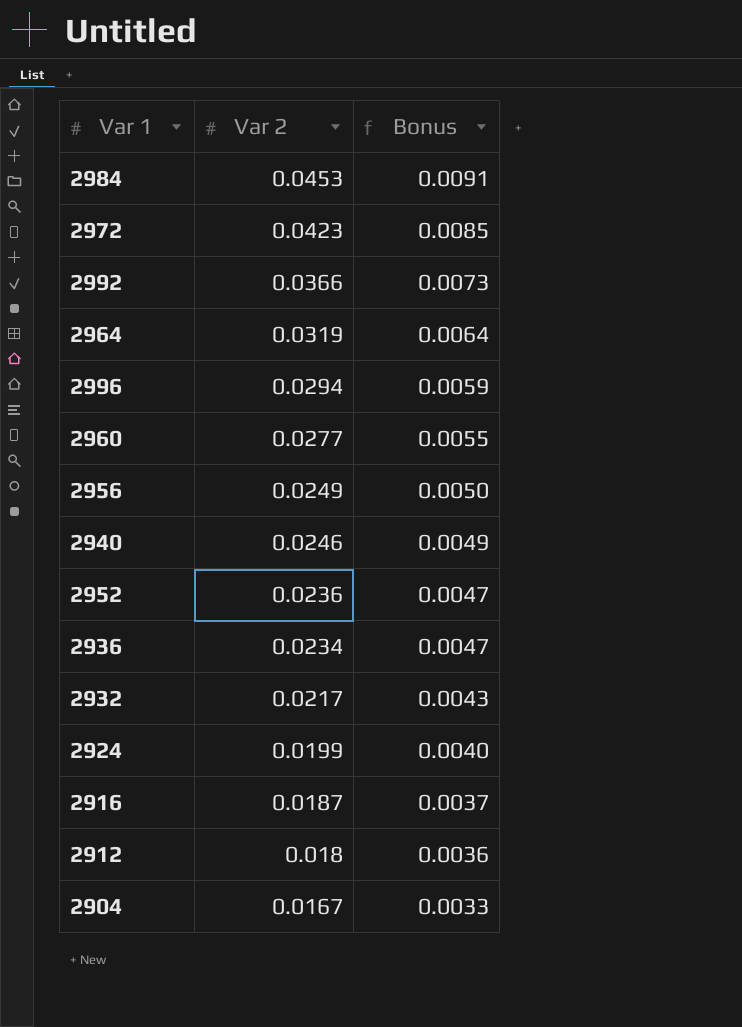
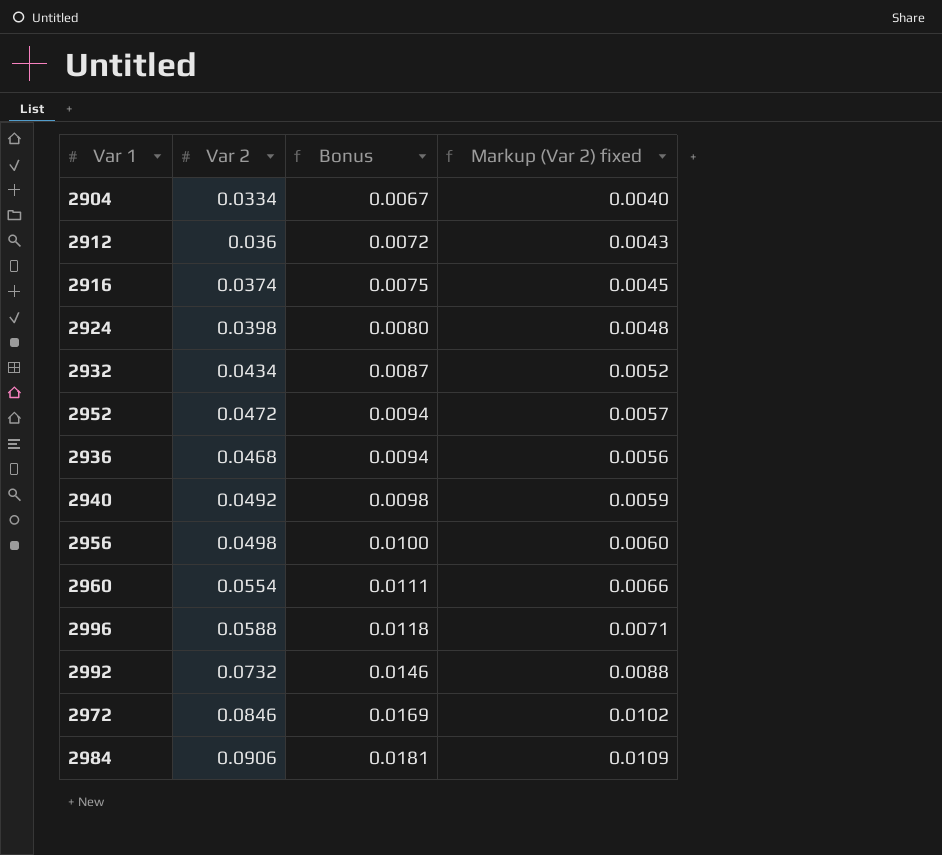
row order: Var 2 descending -> Bonus ascending
column Markup (Var 2) fixed | formula: none -> [Var 2] * 0.12
row 2964: 0.0319 | 0.0064 -> none
2904 | Var 2: 0.0167 -> 0.0334
2904 | Bonus: 0.0033 -> 0.0067
2912 | Var 2: 0.018 -> 0.036
2912 | Bonus: 0.0036 -> 0.0072
2916 | Var 2: 0.0187 -> 0.0374
2916 | Bonus: 0.0037 -> 0.0075
2924 | Var 2: 0.0199 -> 0.0398
2924 | Bonus: 0.0040 -> 0.0080
2932 | Var 2: 0.0217 -> 0.0434
2932 | Bonus: 0.0043 -> 0.0087
2952 | Var 2: 0.0236 -> 0.0472
2952 | Bonus: 0.0047 -> 0.0094
2936 | Var 2: 0.0234 -> 0.0468
2936 | Bonus: 0.0047 -> 0.0094
2940 | Var 2: 0.0246 -> 0.0492
2940 | Bonus: 0.0049 -> 0.0098
2956 | Var 2: 0.0249 -> 0.0498
2956 | Bonus: 0.0050 -> 0.0100
2960 | Var 2: 0.0277 -> 0.0554
2960 | Bonus: 0.0055 -> 0.0111
2996 | Var 2: 0.0294 -> 0.0588
2996 | Bonus: 0.0059 -> 0.0118
2992 | Var 2: 0.0366 -> 0.0732
2992 | Bonus: 0.0073 -> 0.0146
2972 | Var 2: 0.0423 -> 0.0846
2972 | Bonus: 0.0085 -> 0.0169
2984 | Var 2: 0.0453 -> 0.0906
2984 | Bonus: 0.0091 -> 0.0181

